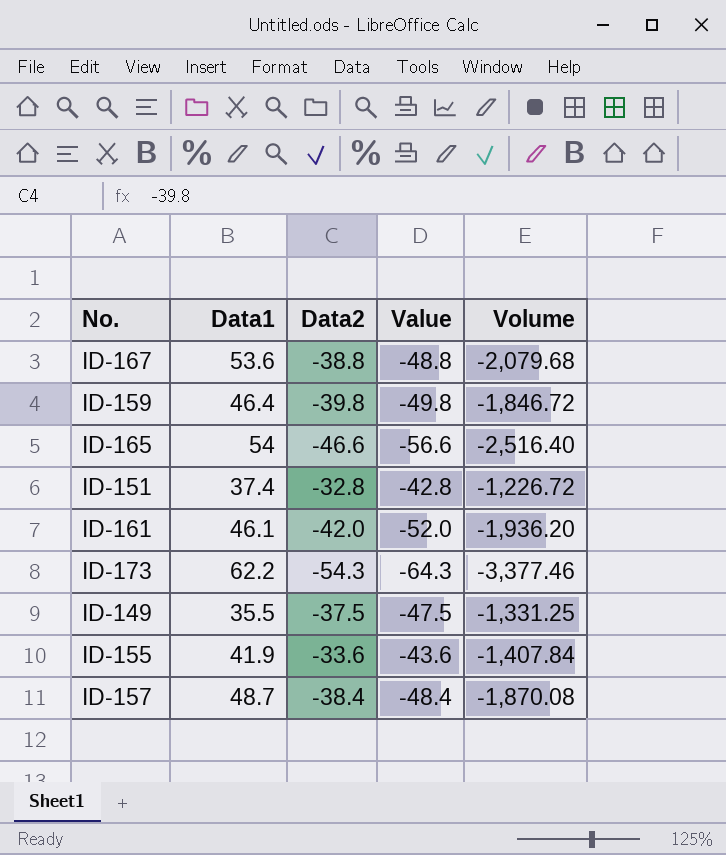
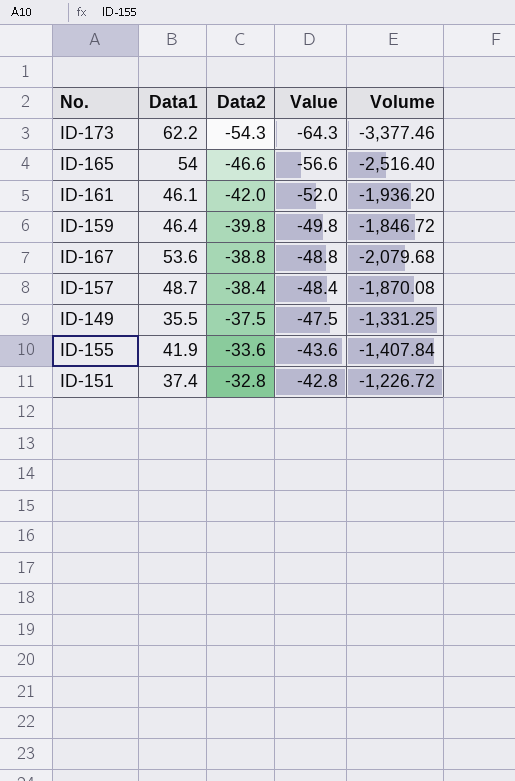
row order: none -> Data2 ascending

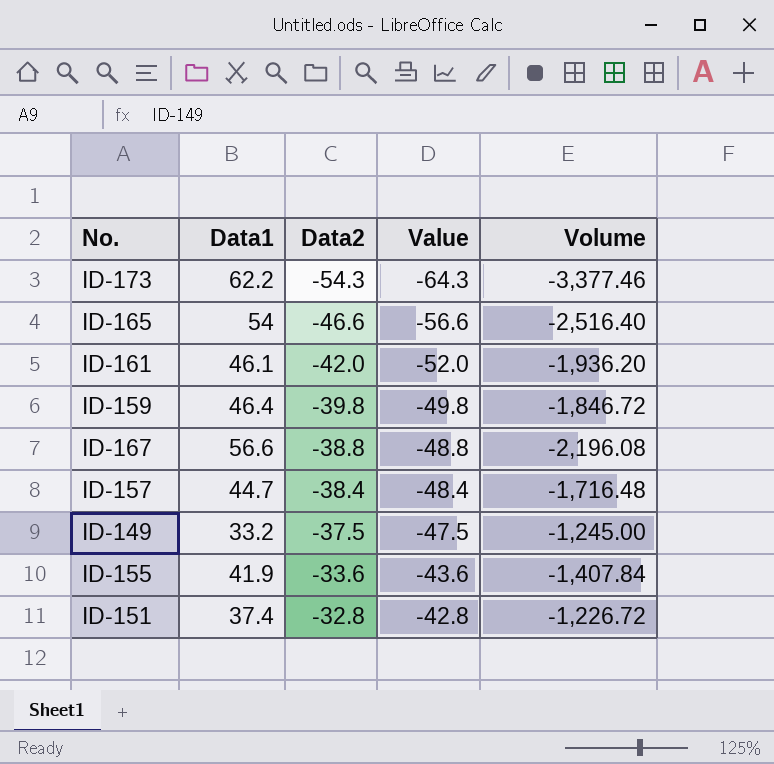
ID-167 | Data1: 53.6 -> 56.6
ID-167 | Volume: -2,079.68 -> -2,196.08
ID-157 | Data1: 48.7 -> 44.7
ID-157 | Volume: -1,870.08 -> -1,716.48
ID-149 | Data1: 35.5 -> 33.2
ID-149 | Volume: -1,331.25 -> -1,245.00

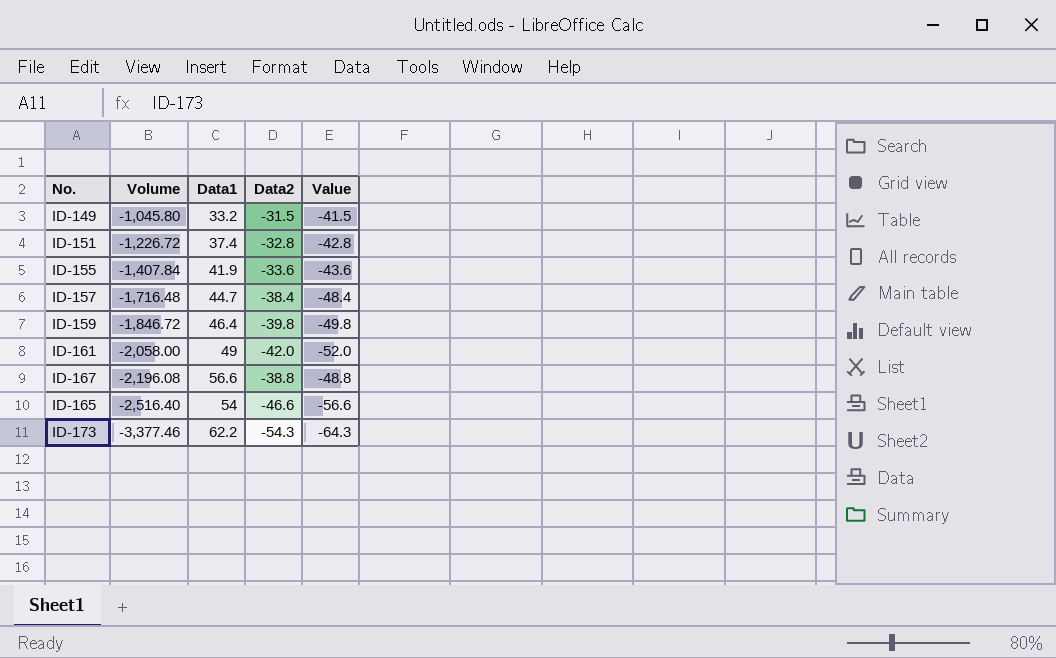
row order: Data2 ascending -> Volume descending
column Volume | position: 5 -> 2
ID-149 | Volume: -1,245.00 -> -1,045.80
ID-149 | Data2: -37.5 -> -31.5
ID-149 | Value: -47.5 -> -41.5
ID-161 | Volume: -1,936.20 -> -2,058.00
ID-161 | Data1: 46.1 -> 49

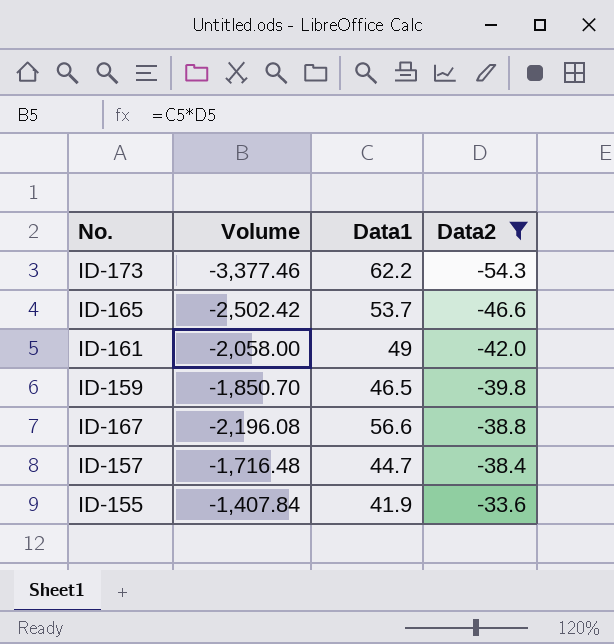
filter: none -> Data2 <= -33.6
row order: Volume descending -> Data2 ascending
column Value | formula: [Data2] - 10 -> none
ID-165 | Volume: -2,516.40 -> -2,502.42
ID-165 | Data1: 54 -> 53.7
ID-159 | Volume: -1,846.72 -> -1,850.70
ID-159 | Data1: 46.4 -> 46.5

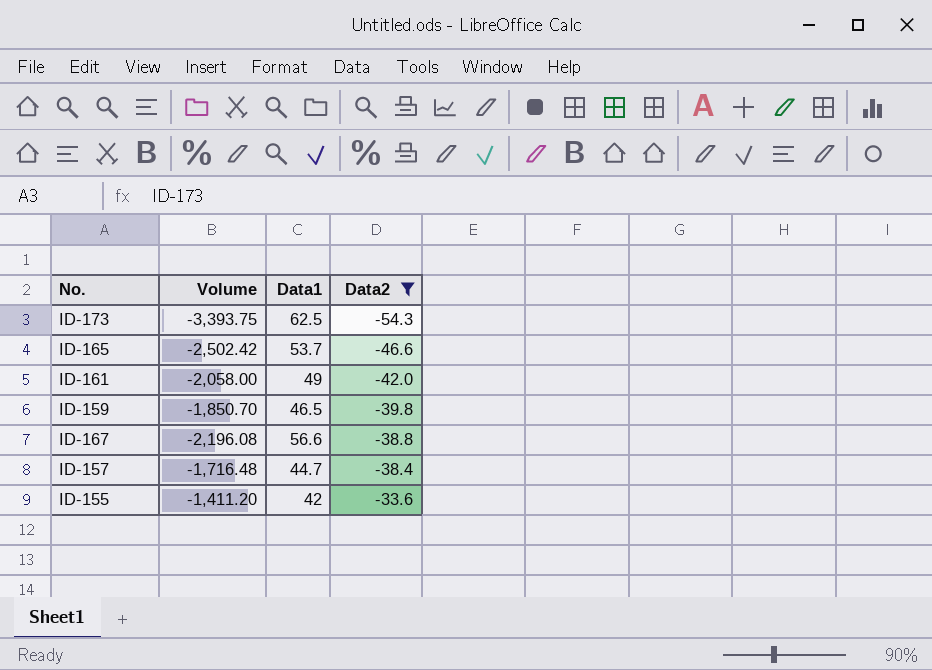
ID-173 | Volume: -3,377.46 -> -3,393.75
ID-173 | Data1: 62.2 -> 62.5
ID-155 | Volume: -1,407.84 -> -1,411.20
ID-155 | Data1: 41.9 -> 42

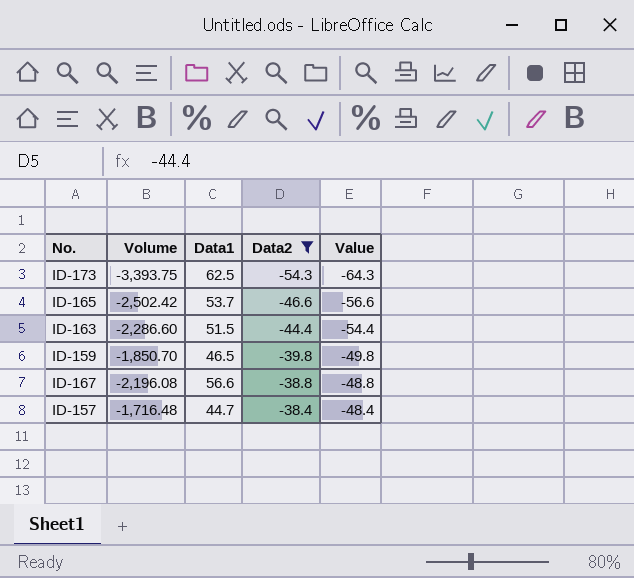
column Value | formula: none -> [Data2] - 10
row ID-161: -2,058.00 | 49 | -42.0 -> none
row ID-155: -1,411.20 | 42 | -33.6 -> none
row ID-163: none -> -2,286.60 | 51.5 | -44.4 | -54.4

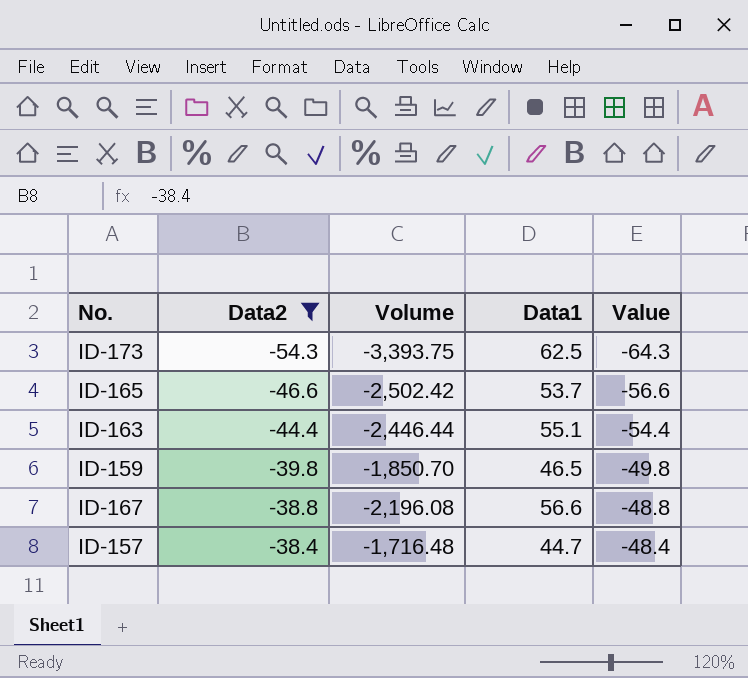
column Data2 | position: 4 -> 2
ID-163 | Volume: -2,286.60 -> -2,446.44
ID-163 | Data1: 51.5 -> 55.1

